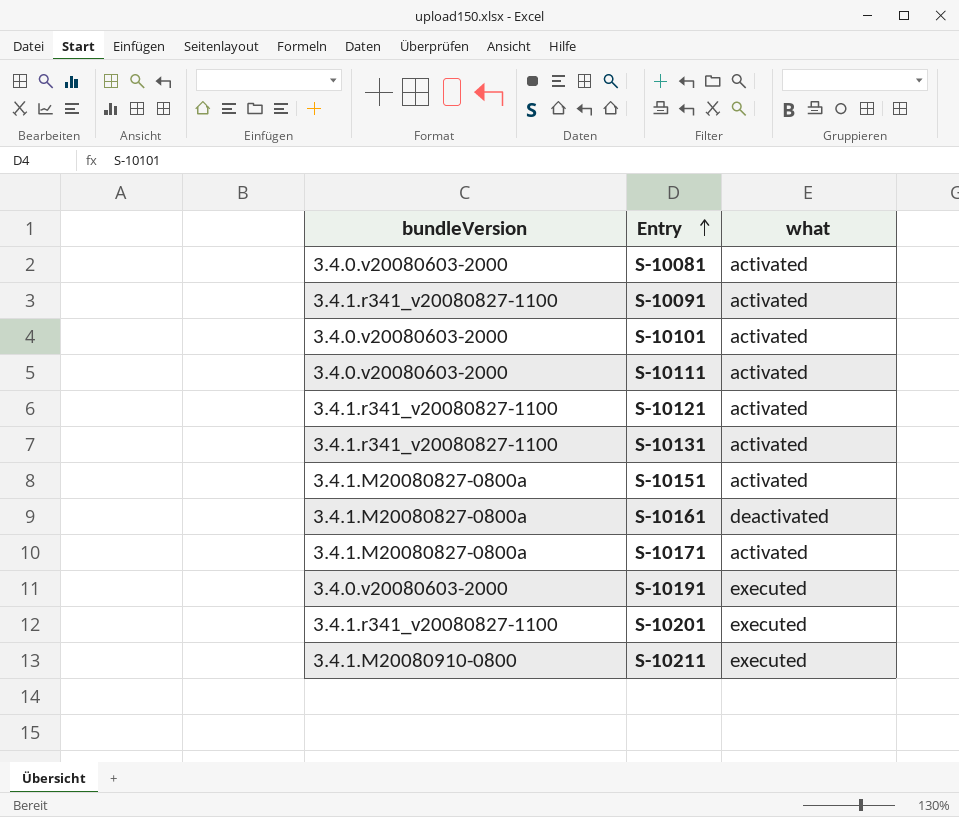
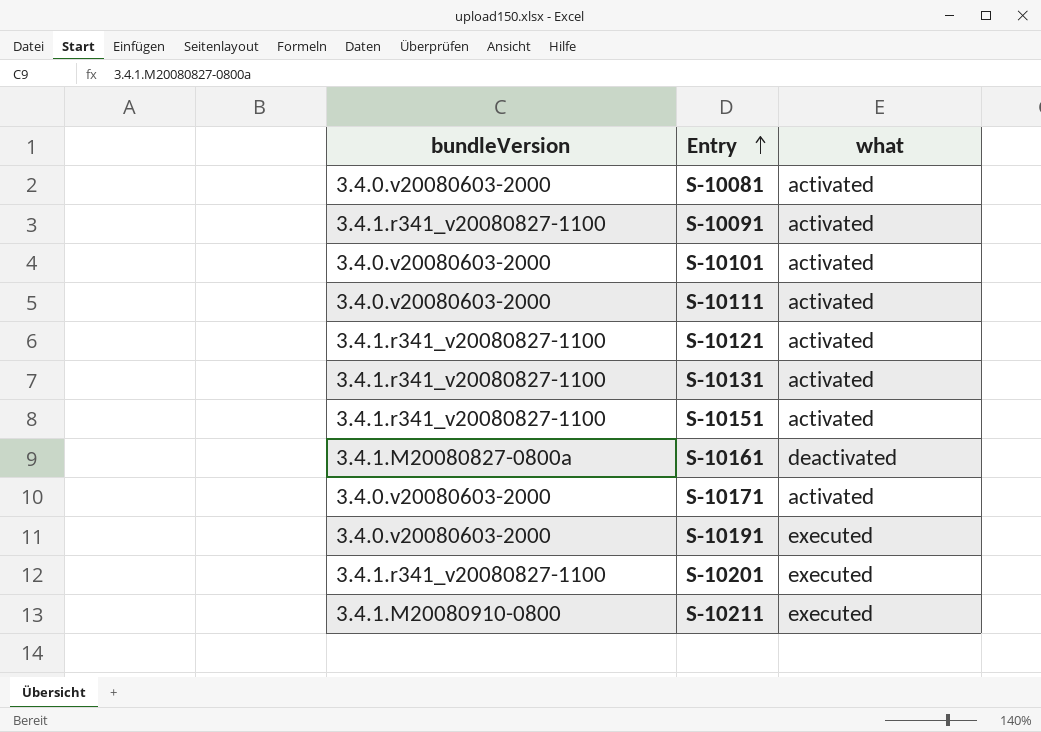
S-10151 | bundleVersion: 3.4.1.M20080827-0800a -> 3.4.1.r341_v20080827-1100
S-10171 | bundleVersion: 3.4.1.M20080827-0800a -> 3.4.0.v20080603-2000

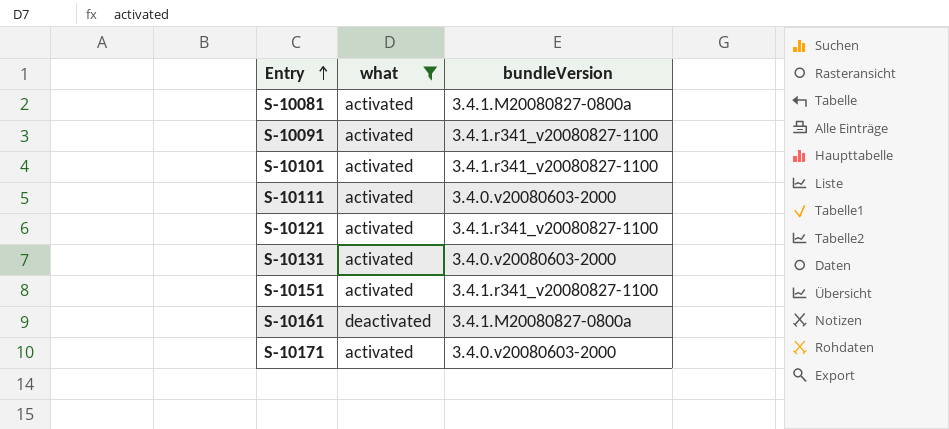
filter: none -> what != executed
column bundleVersion | position: 1 -> 3
S-10081 | bundleVersion: 3.4.0.v20080603-2000 -> 3.4.1.M20080827-0800a
S-10101 | bundleVersion: 3.4.0.v20080603-2000 -> 3.4.1.r341_v20080827-1100
S-10131 | bundleVersion: 3.4.1.r341_v20080827-1100 -> 3.4.0.v20080603-2000

